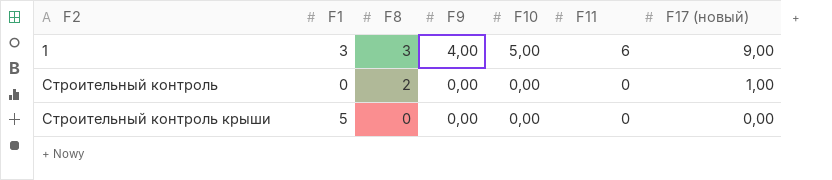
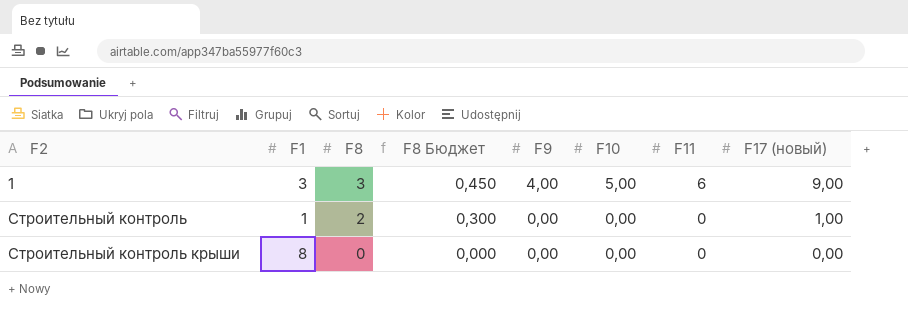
column F8 Бюджет | formula: none -> [F8] * 0,15
Строительный контроль | F1: 0 -> 1
Строительный контроль крыши | F1: 5 -> 8

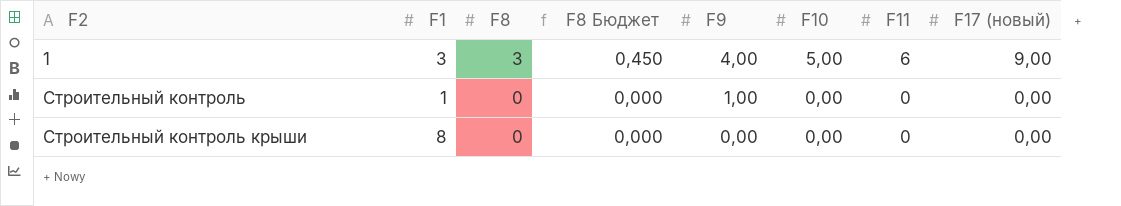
Строительный контроль | F8: 2 -> 0
Строительный контроль | F8 Бюджет: 0,300 -> 0,000
Строительный контроль | F9: 0,00 -> 1,00
Строительный контроль | F17 (новый): 1,00 -> 0,00

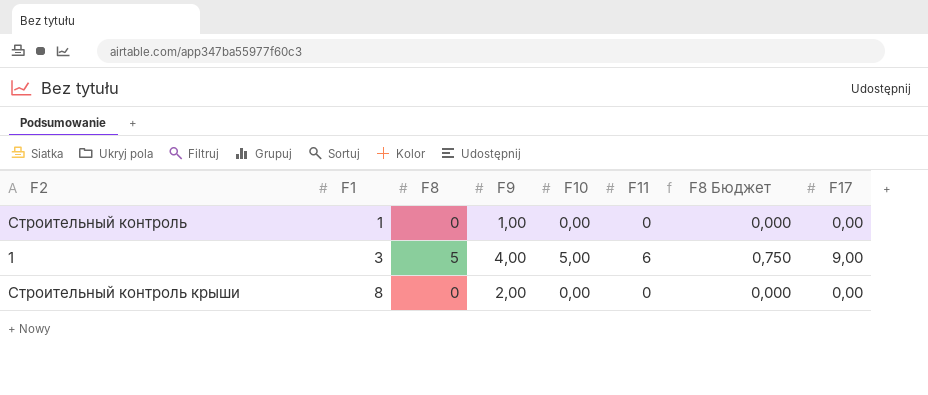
row order: F2 ascending -> F1 ascending
column F8 Бюджет | position: 4 -> 7
column name: F17 (новый) -> F17
1 | F8: 3 -> 5
1 | F8 Бюджет: 0,450 -> 0,750
Строительный контроль крыши | F9: 0,00 -> 2,00

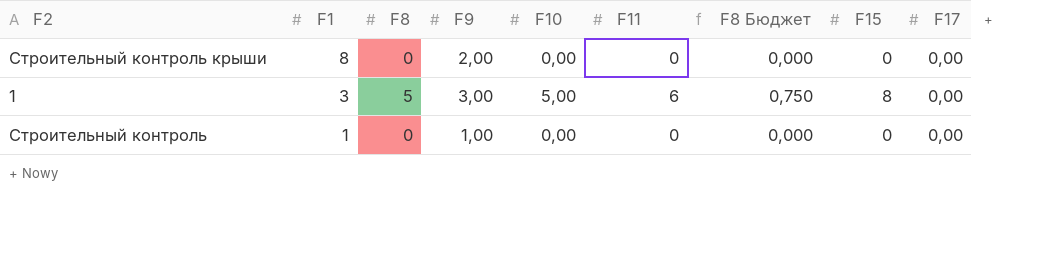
row order: F1 ascending -> F1 descending
column F15 | position: none -> 8
1 | F9: 4,00 -> 3,00
1 | F17: 9,00 -> 0,00

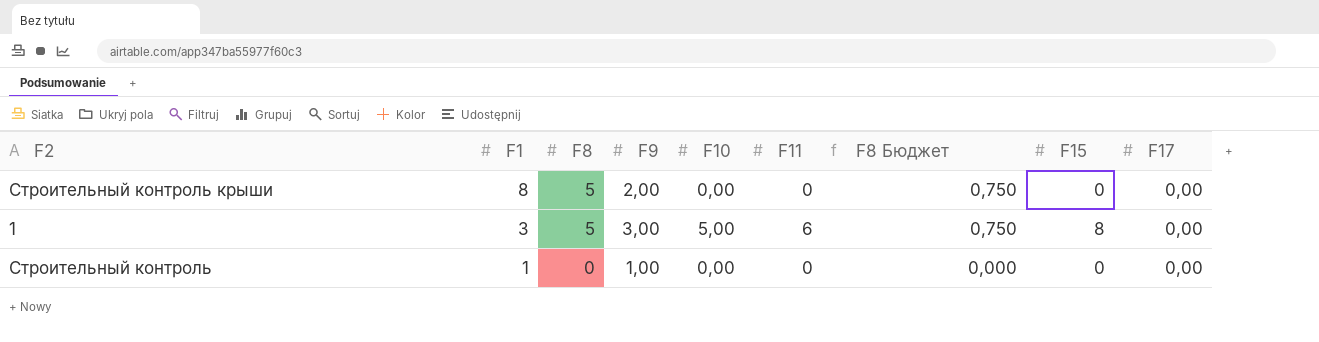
Строительный контроль крыши | F8: 0 -> 5
Строительный контроль крыши | F8 Бюджет: 0,000 -> 0,750

